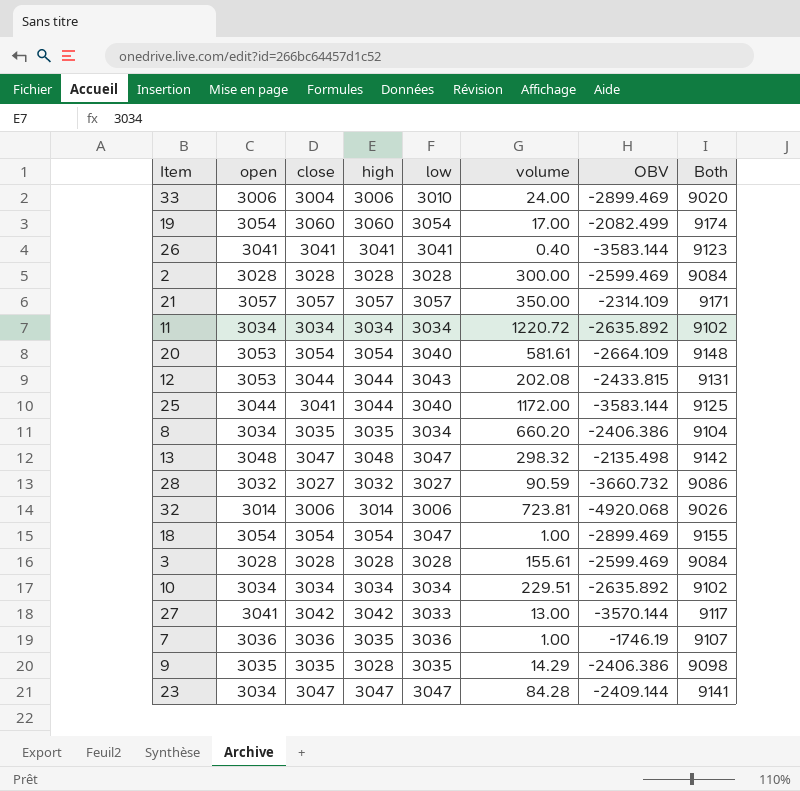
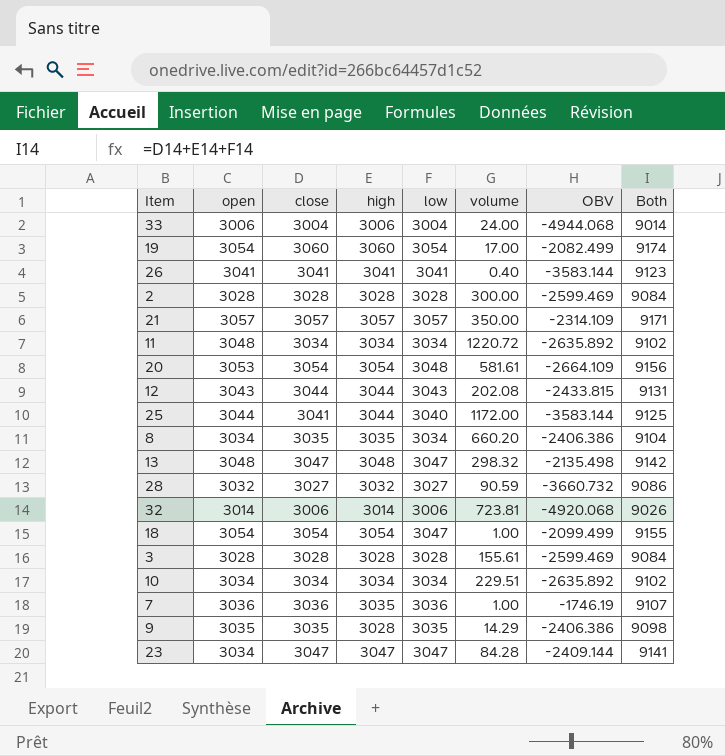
row 27: 3041 | 3042 | 3042 | 3033 | 13.00 | -3570.144 | 9117 -> none
33 | low: 3010 -> 3004
33 | OBV: -2899.469 -> -4944.068
33 | Both: 9020 -> 9014
11 | open: 3034 -> 3048
20 | low: 3040 -> 3048
20 | Both: 9148 -> 9156
12 | open: 3053 -> 3043
18 | OBV: -2899.469 -> -2099.499

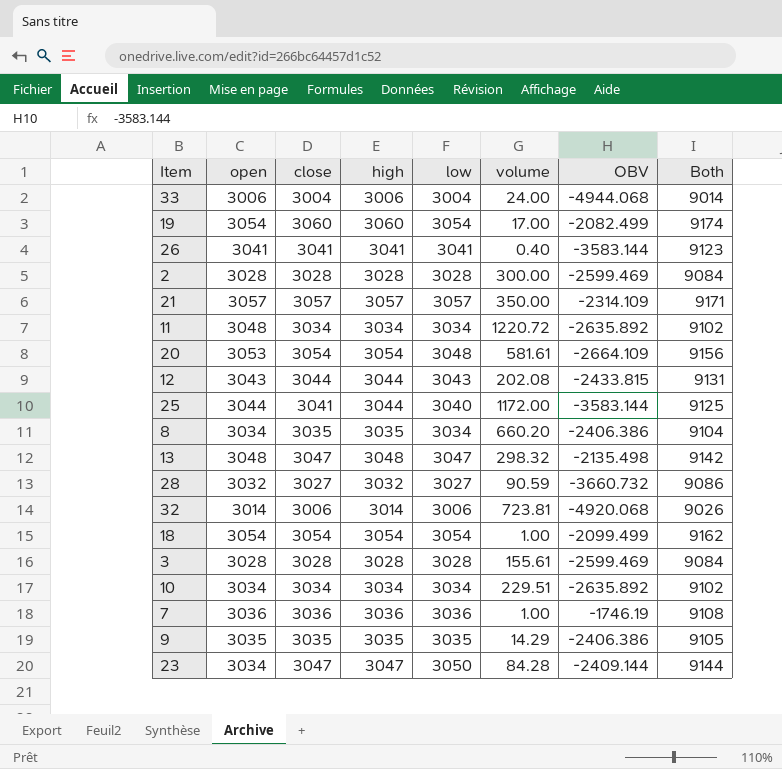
18 | low: 3047 -> 3054
18 | Both: 9155 -> 9162
7 | high: 3035 -> 3036
7 | Both: 9107 -> 9108
9 | high: 3028 -> 3035
9 | Both: 9098 -> 9105
23 | low: 3047 -> 3050
23 | Both: 9141 -> 9144

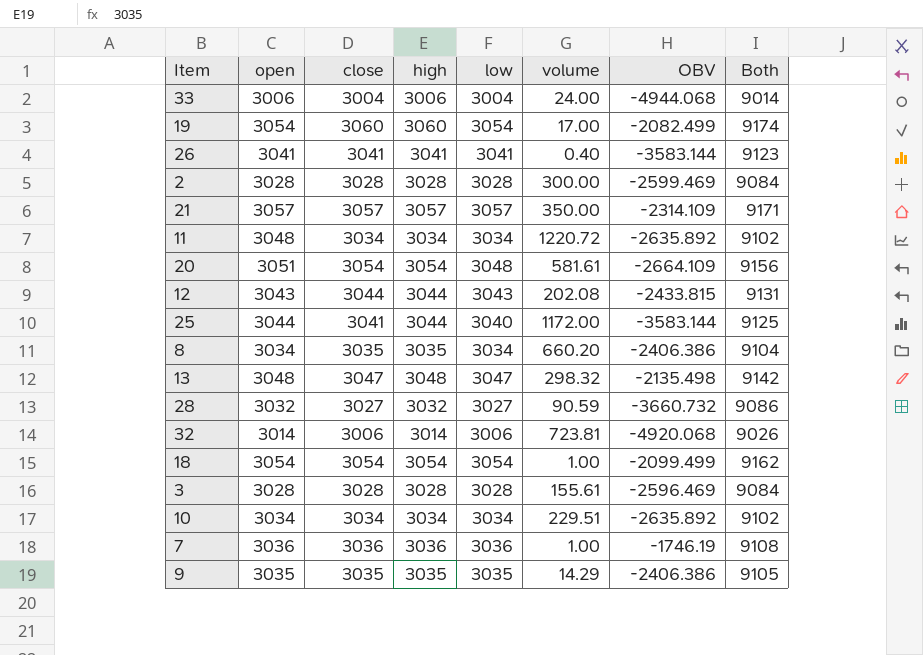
row 23: 3034 | 3047 | 3047 | 3050 | 84.28 | -2409.144 | 9144 -> none
20 | open: 3053 -> 3051
3 | OBV: -2599.469 -> -2596.469

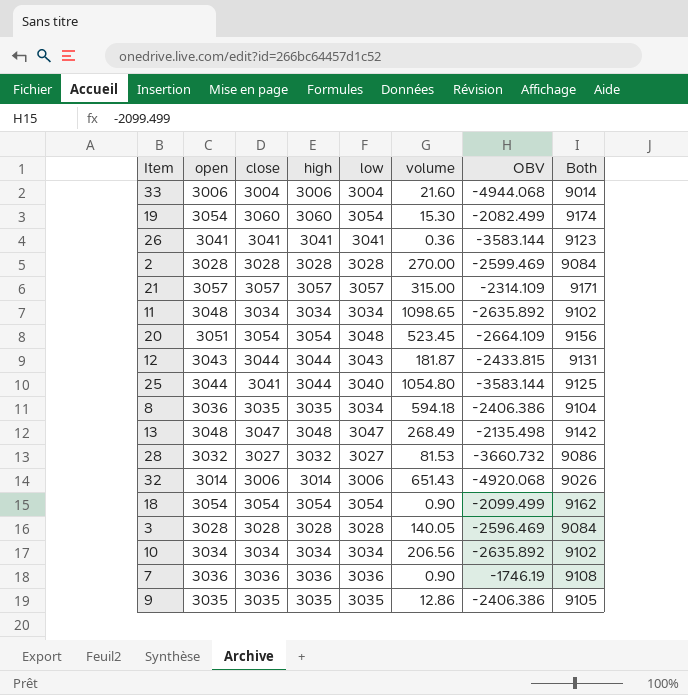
33 | volume: 24.00 -> 21.60
19 | volume: 17.00 -> 15.30
26 | volume: 0.40 -> 0.36
2 | volume: 300.00 -> 270.00
21 | volume: 350.00 -> 315.00
11 | volume: 1220.72 -> 1098.65
20 | volume: 581.61 -> 523.45
12 | volume: 202.08 -> 181.87
25 | volume: 1172.00 -> 1054.80
8 | open: 3034 -> 3036
8 | volume: 660.20 -> 594.18
13 | volume: 298.32 -> 268.49
28 | volume: 90.59 -> 81.53
32 | volume: 723.81 -> 651.43
18 | volume: 1.00 -> 0.90
3 | volume: 155.61 -> 140.05
10 | volume: 229.51 -> 206.56
7 | volume: 1.00 -> 0.90
9 | volume: 14.29 -> 12.86

